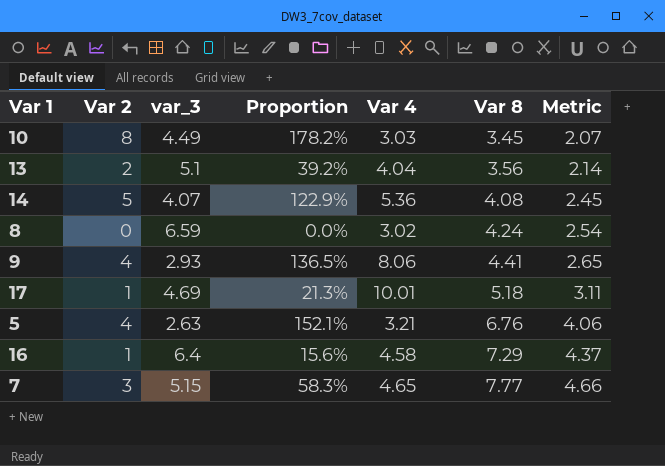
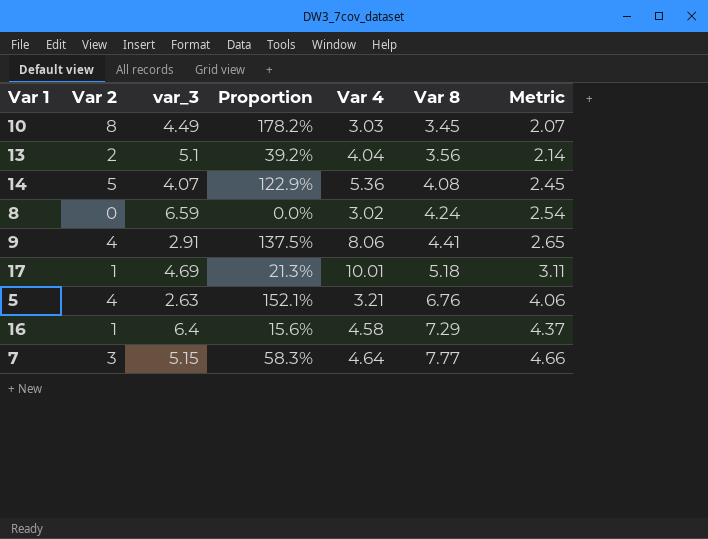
9 | var_3: 2.93 -> 2.91
9 | Proportion: 136.5% -> 137.5%
7 | Var 4: 4.65 -> 4.64

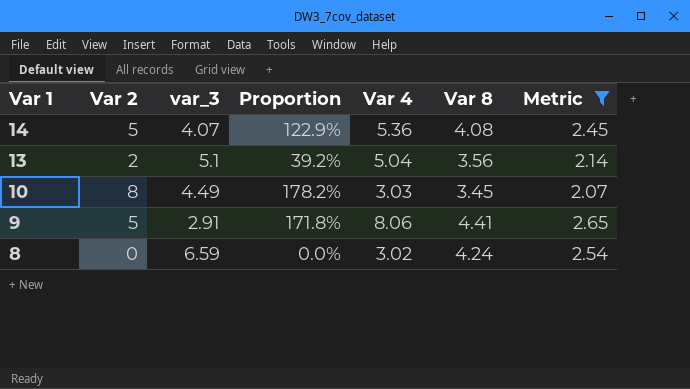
filter: none -> Metric <= 2.65
row order: Var 8 ascending -> Var 1 descending
13 | Var 4: 4.04 -> 5.04
9 | Var 2: 4 -> 5
9 | Proportion: 137.5% -> 171.8%

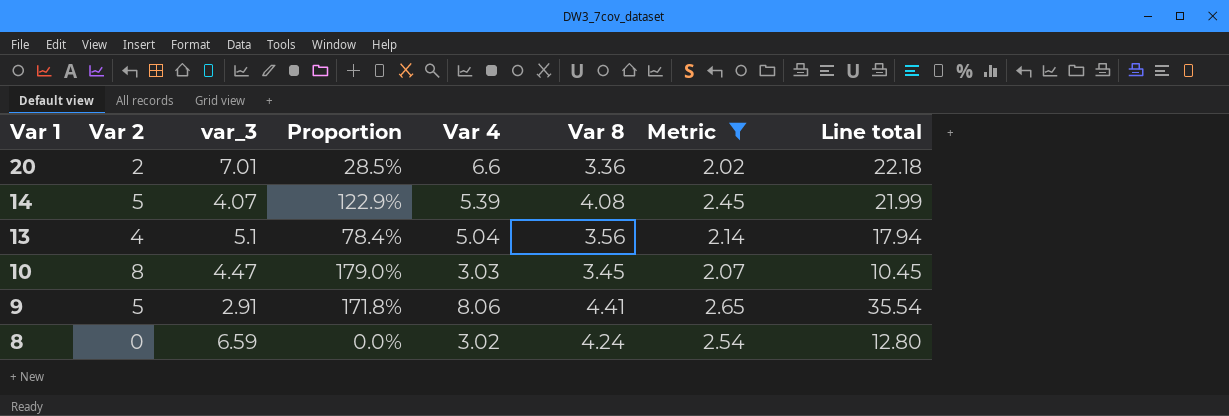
column Line total | formula: none -> [Var 4] * [Var 8]
row 20: none -> 2 | 7.01 | 28.5% | 6.6 | 3.36 | 2.02 | 22.18
14 | Var 4: 5.36 -> 5.39
13 | Var 2: 2 -> 4
13 | Proportion: 39.2% -> 78.4%
10 | var_3: 4.49 -> 4.47
10 | Proportion: 178.2% -> 179.0%

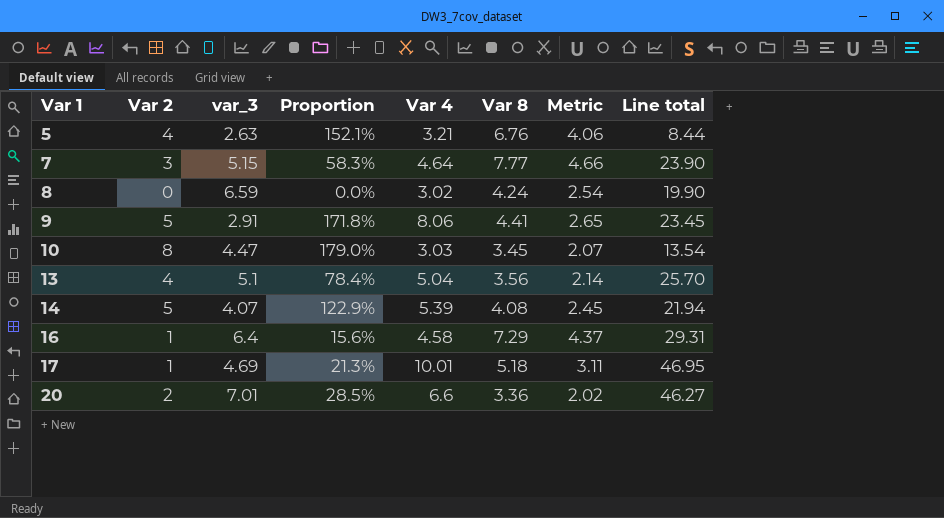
filter: Metric <= 2.65 -> none
row order: Var 1 descending -> Var 1 ascending
column Line total | formula: [Var 4] * [Var 8] -> [var_3] * [Var 4]

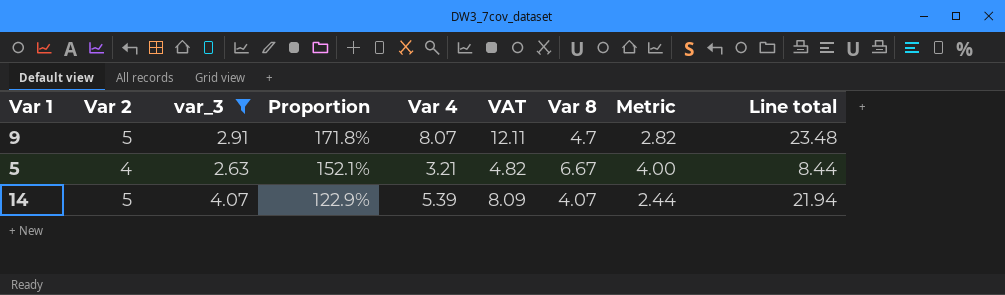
filter: none -> var_3 <= 4.07
row order: Var 1 ascending -> Proportion descending
column VAT | formula: none -> [Var 4] * 1.5
9 | Var 4: 8.06 -> 8.07
9 | Var 8: 4.41 -> 4.7
9 | Metric: 2.65 -> 2.82
9 | Line total: 23.45 -> 23.48
5 | Var 8: 6.76 -> 6.67
5 | Metric: 4.06 -> 4.00
14 | Var 8: 4.08 -> 4.07
14 | Metric: 2.45 -> 2.44

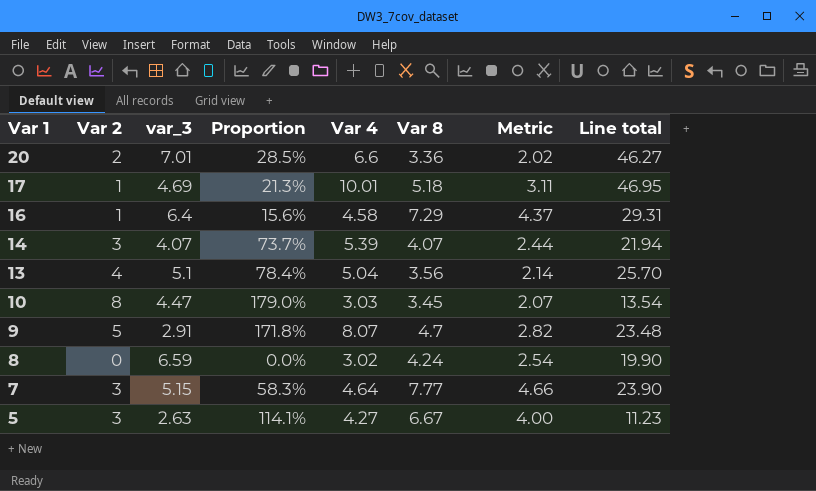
filter: var_3 <= 4.07 -> none
row order: Proportion descending -> Var 1 descending
column VAT | formula: [Var 4] * 1.5 -> none
14 | Var 2: 5 -> 3
14 | Proportion: 122.9% -> 73.7%
5 | Var 2: 4 -> 3
5 | Proportion: 152.1% -> 114.1%
5 | Var 4: 3.21 -> 4.27
5 | Line total: 8.44 -> 11.23

